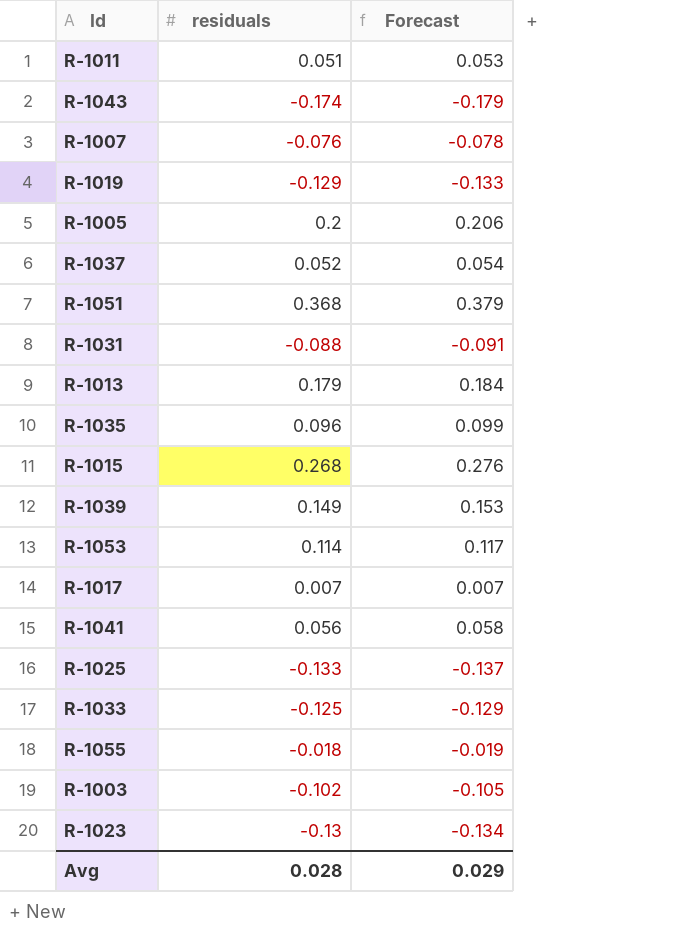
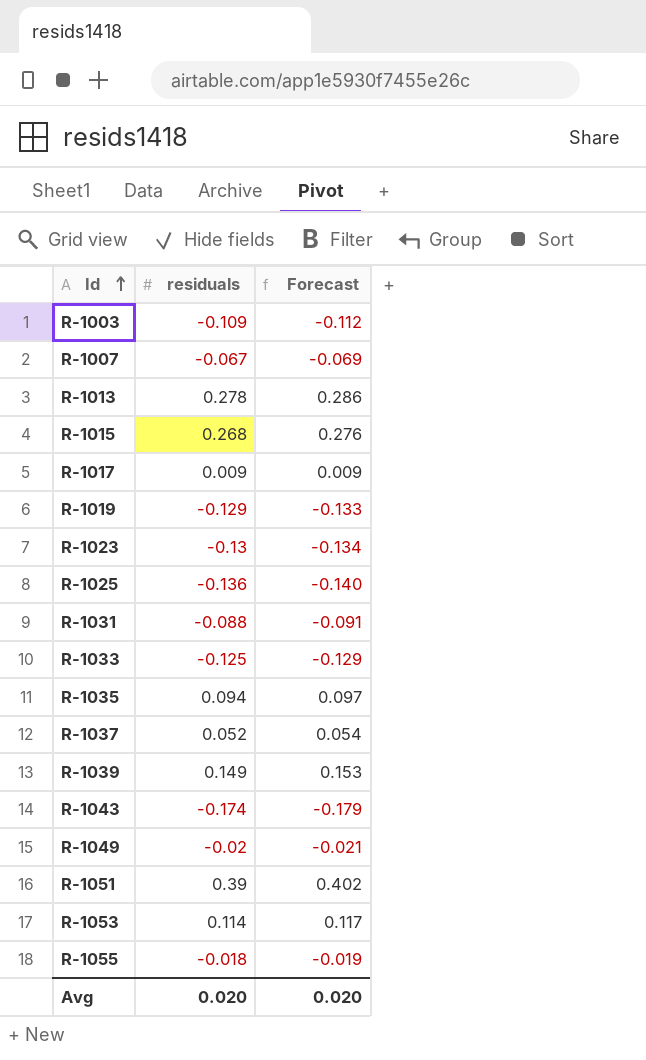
row order: none -> Id ascending
row R-1011: 0.051 | 0.053 -> none
row R-1005: 0.2 | 0.206 -> none
row R-1041: 0.056 | 0.058 -> none
R-1003 | residuals: -0.102 -> -0.109
R-1003 | Forecast: -0.105 -> -0.112
R-1007 | residuals: -0.076 -> -0.067
R-1007 | Forecast: -0.078 -> -0.069
R-1013 | residuals: 0.179 -> 0.278
R-1013 | Forecast: 0.184 -> 0.286
R-1017 | residuals: 0.007 -> 0.009
R-1017 | Forecast: 0.007 -> 0.009
R-1025 | residuals: -0.133 -> -0.136
R-1025 | Forecast: -0.137 -> -0.140
R-1035 | residuals: 0.096 -> 0.094
R-1035 | Forecast: 0.099 -> 0.097
row R-1049: none -> -0.02 | -0.021
R-1051 | residuals: 0.368 -> 0.39
R-1051 | Forecast: 0.379 -> 0.402
Avg | residuals: 0.028 -> 0.020
Avg | Forecast: 0.029 -> 0.020

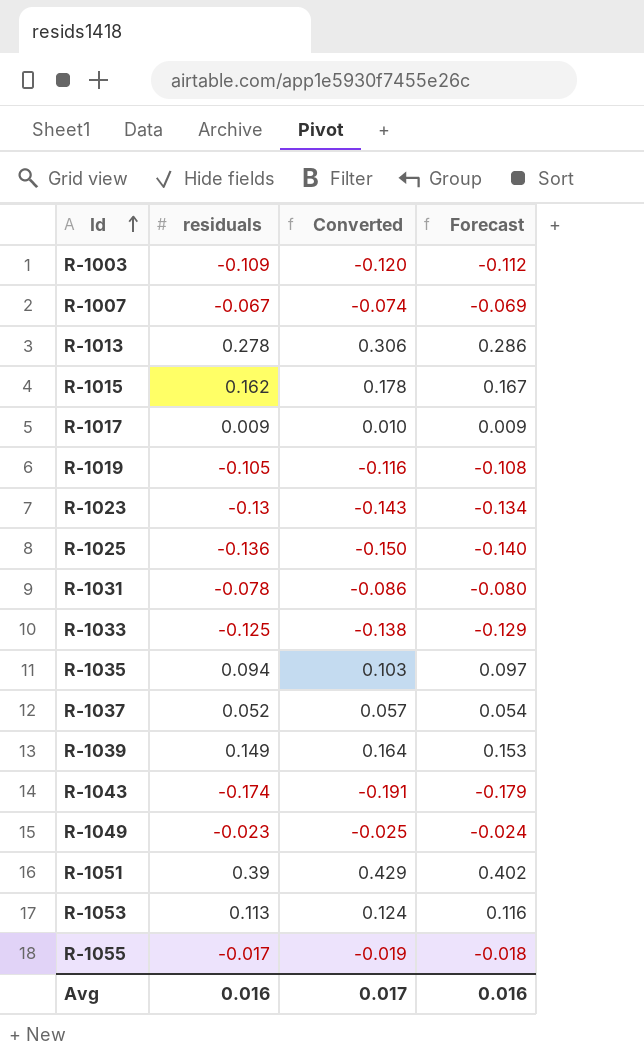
column Converted | formula: none -> [residuals] * 1.1
R-1015 | residuals: 0.268 -> 0.162
R-1015 | Forecast: 0.276 -> 0.167
R-1019 | residuals: -0.129 -> -0.105
R-1019 | Forecast: -0.133 -> -0.108
R-1031 | residuals: -0.088 -> -0.078
R-1031 | Forecast: -0.091 -> -0.080
R-1049 | residuals: -0.02 -> -0.023
R-1049 | Forecast: -0.021 -> -0.024
R-1053 | residuals: 0.114 -> 0.113
R-1053 | Forecast: 0.117 -> 0.116
R-1055 | residuals: -0.018 -> -0.017
R-1055 | Forecast: -0.019 -> -0.018
Avg | residuals: 0.020 -> 0.016
Avg | Forecast: 0.020 -> 0.016

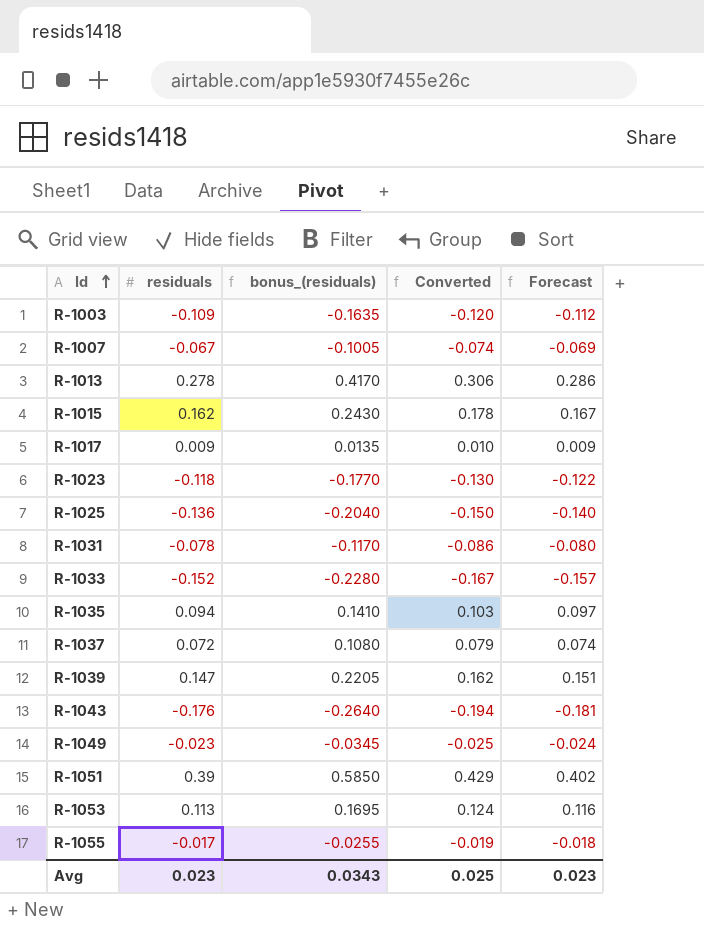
column bonus_(residuals) | formula: none -> [residuals] * 1.5
row R-1019: -0.105 | -0.116 | -0.108 -> none
R-1023 | residuals: -0.13 -> -0.118
R-1023 | Converted: -0.143 -> -0.130
R-1023 | Forecast: -0.134 -> -0.122
R-1033 | residuals: -0.125 -> -0.152
R-1033 | Converted: -0.138 -> -0.167
R-1033 | Forecast: -0.129 -> -0.157
R-1037 | residuals: 0.052 -> 0.072
R-1037 | Converted: 0.057 -> 0.079
R-1037 | Forecast: 0.054 -> 0.074
R-1039 | residuals: 0.149 -> 0.147
R-1039 | Converted: 0.164 -> 0.162
R-1039 | Forecast: 0.153 -> 0.151
R-1043 | residuals: -0.174 -> -0.176
R-1043 | Converted: -0.191 -> -0.194
R-1043 | Forecast: -0.179 -> -0.181
Avg | residuals: 0.016 -> 0.023
Avg | Converted: 0.017 -> 0.025
Avg | Forecast: 0.016 -> 0.023

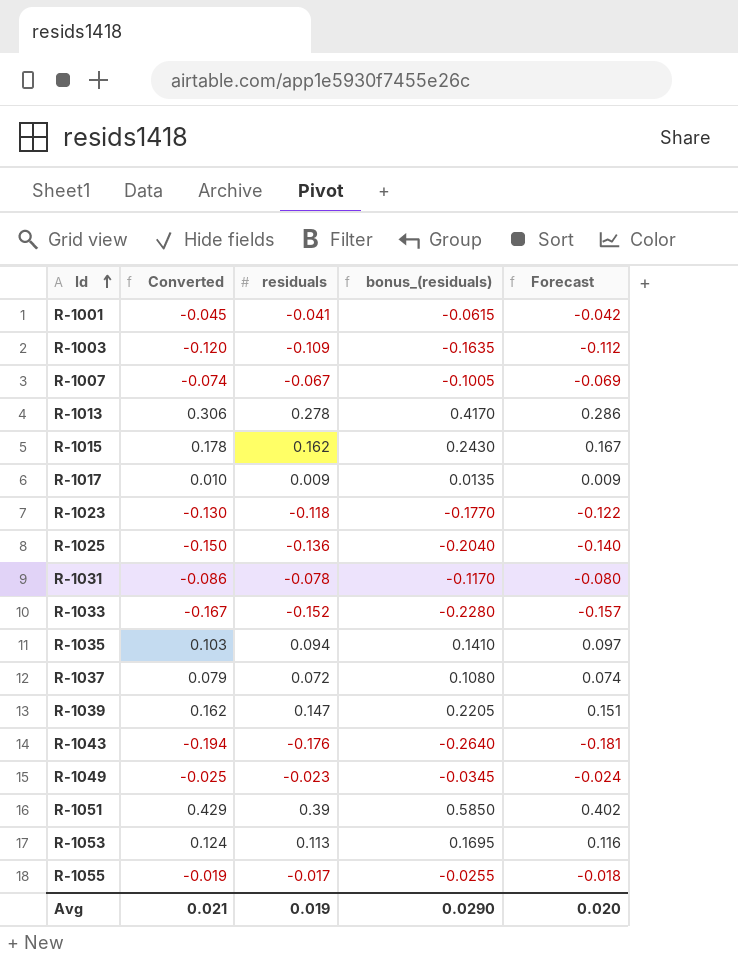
column Converted | position: 4 -> 2
row R-1001: none -> -0.045 | -0.041 | -0.0615 | -0.042
Avg | Converted: 0.025 -> 0.021
Avg | residuals: 0.023 -> 0.019
Avg | bonus_(residuals): 0.0343 -> 0.0290
Avg | Forecast: 0.023 -> 0.020

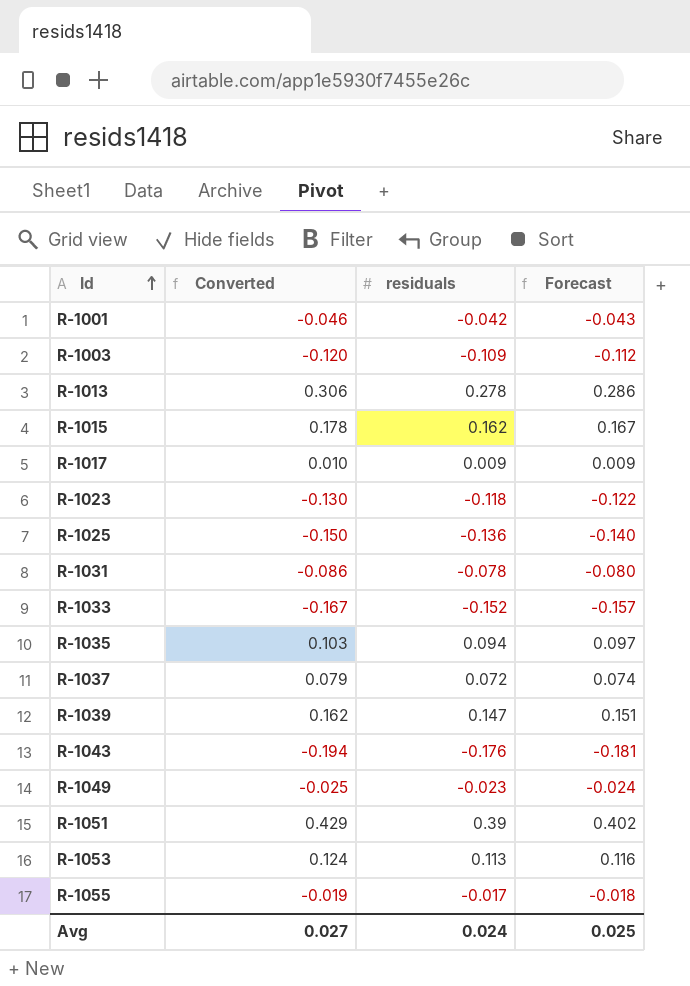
column bonus_(residuals) | formula: [residuals] * 1.5 -> none
row R-1007: -0.074 | -0.067 | -0.1005 | -0.069 -> none
R-1001 | Converted: -0.045 -> -0.046
R-1001 | residuals: -0.041 -> -0.042
R-1001 | Forecast: -0.042 -> -0.043
Avg | Converted: 0.021 -> 0.027
Avg | residuals: 0.019 -> 0.024
Avg | Forecast: 0.020 -> 0.025

